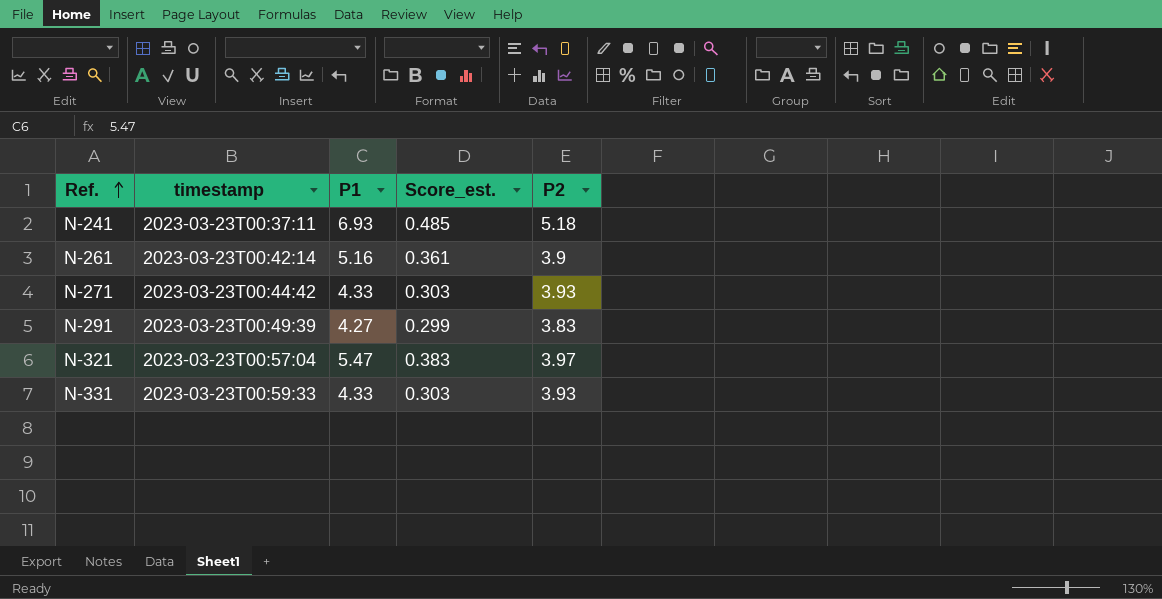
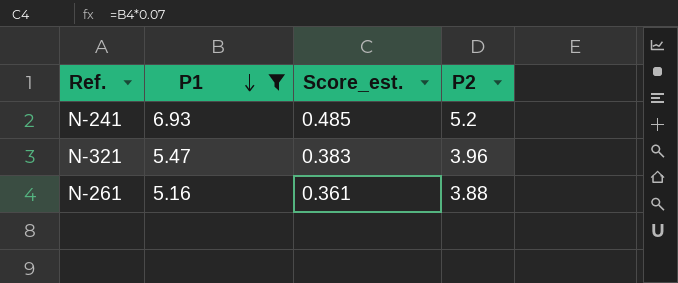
filter: none -> P1 >= 5.16
row order: Ref. ascending -> P1 descending
column timestamp | position: 2 -> none
N-241 | P2: 5.18 -> 5.2
N-321 | P2: 3.97 -> 3.96
N-261 | P2: 3.9 -> 3.88

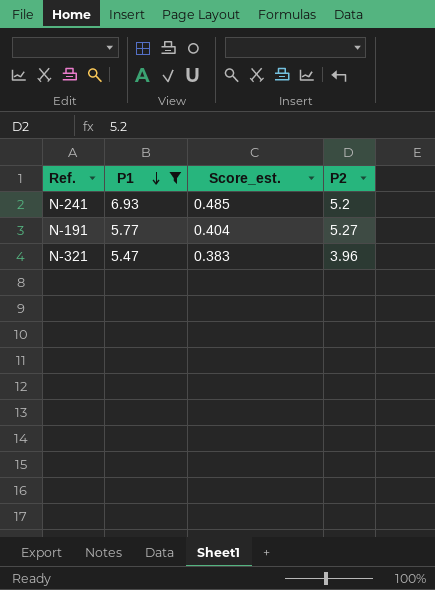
row N-261: 5.16 | 0.361 | 3.88 -> none
row N-191: none -> 5.77 | 0.404 | 5.27

